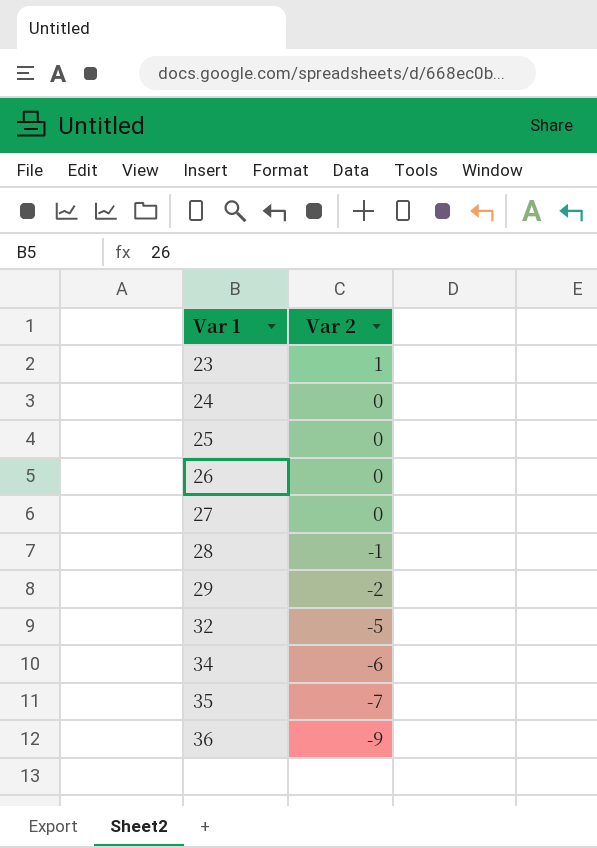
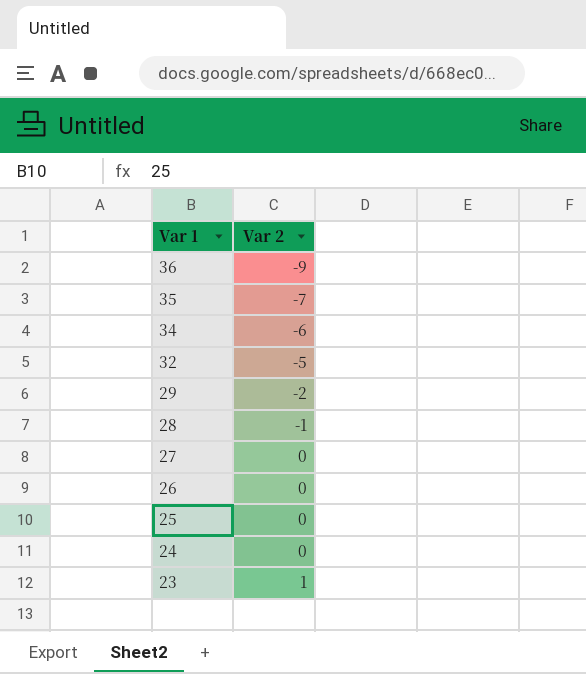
row order: Var 1 ascending -> Var 1 descending

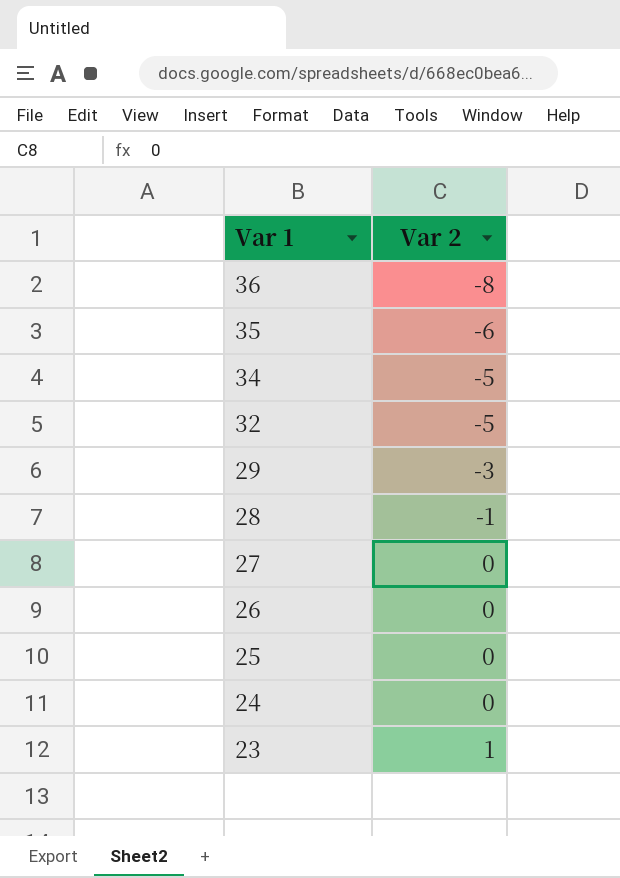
36 | Var 2: -9 -> -8
35 | Var 2: -7 -> -6
34 | Var 2: -6 -> -5
29 | Var 2: -2 -> -3

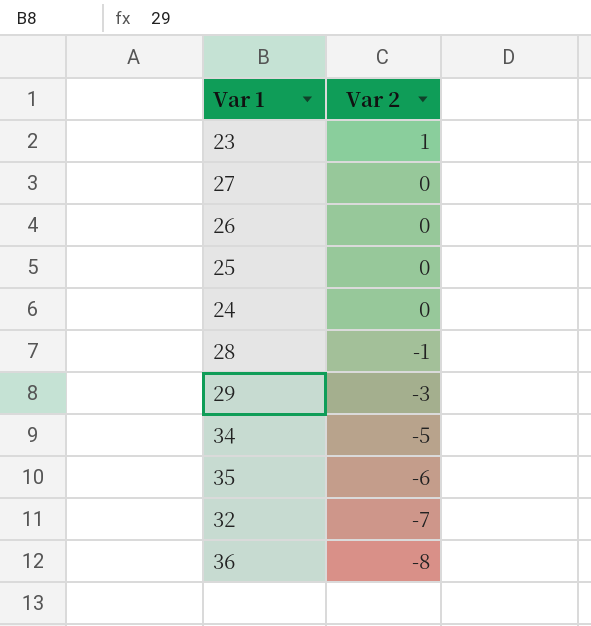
row order: Var 1 descending -> Var 2 descending
32 | Var 2: -5 -> -7

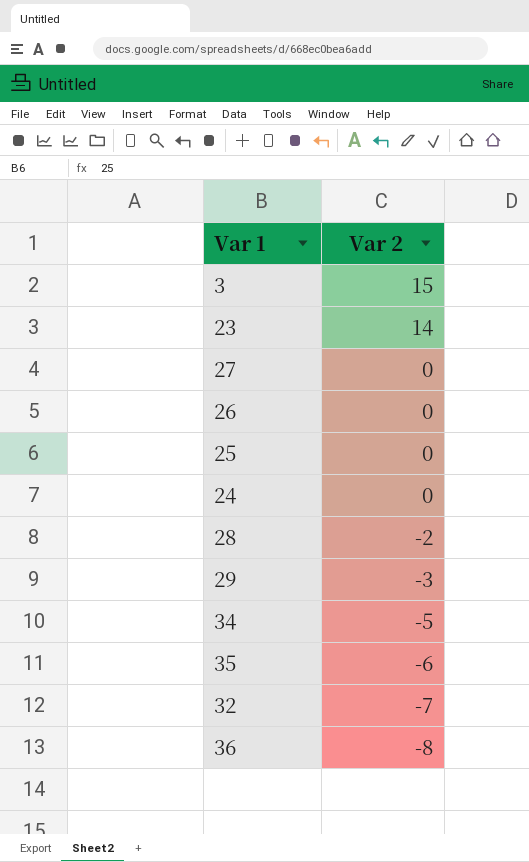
row 3: none -> 15
23 | Var 2: 1 -> 14
28 | Var 2: -1 -> -2

